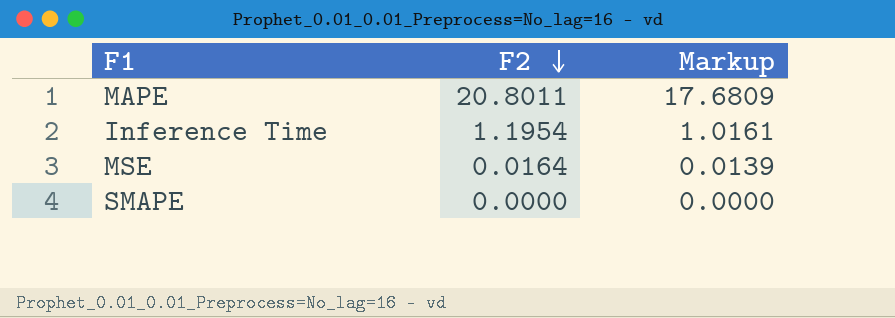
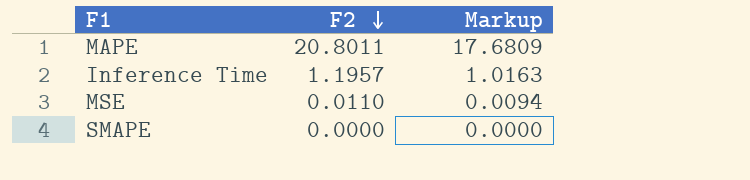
Inference Time | F2: 1.1954 -> 1.1957
Inference Time | Markup: 1.0161 -> 1.0163
MSE | F2: 0.0164 -> 0.0110
MSE | Markup: 0.0139 -> 0.0094

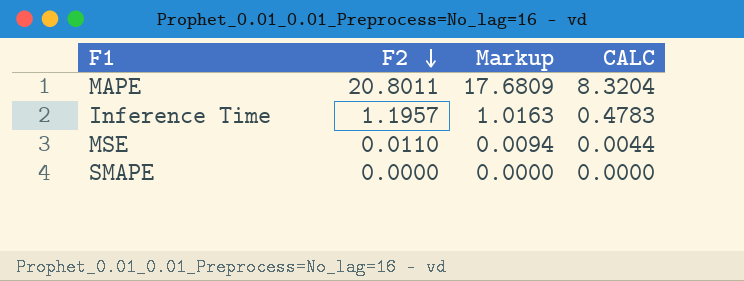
column CALC | formula: none -> [F2] * 0.4

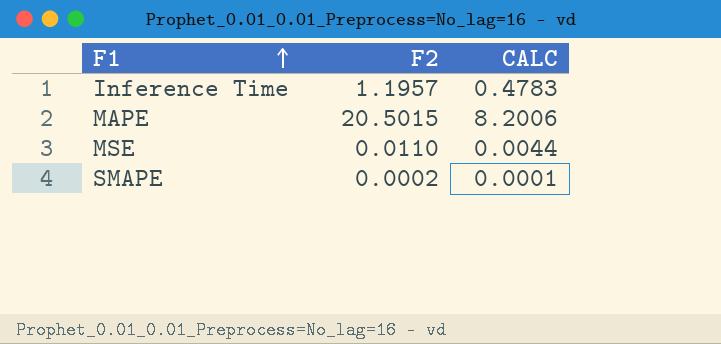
row order: F2 descending -> F1 ascending
column Markup | formula: [F2] * 0.85 -> none
MAPE | F2: 20.8011 -> 20.5015
MAPE | CALC: 8.3204 -> 8.2006
SMAPE | F2: 0.0000 -> 0.0002
SMAPE | CALC: 0.0000 -> 0.0001

